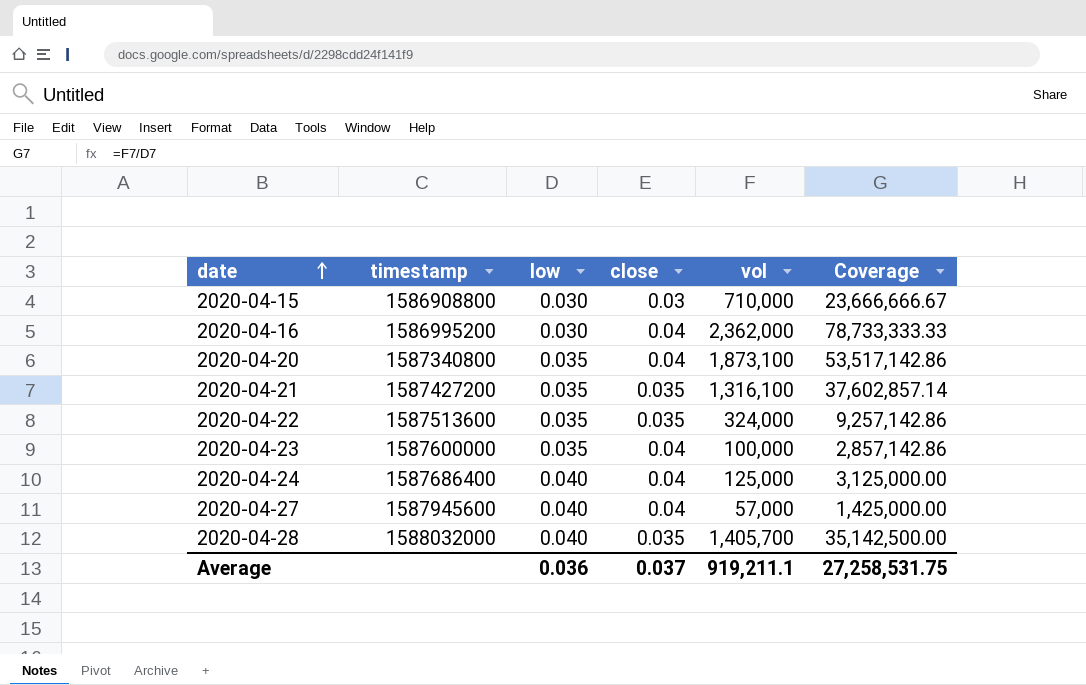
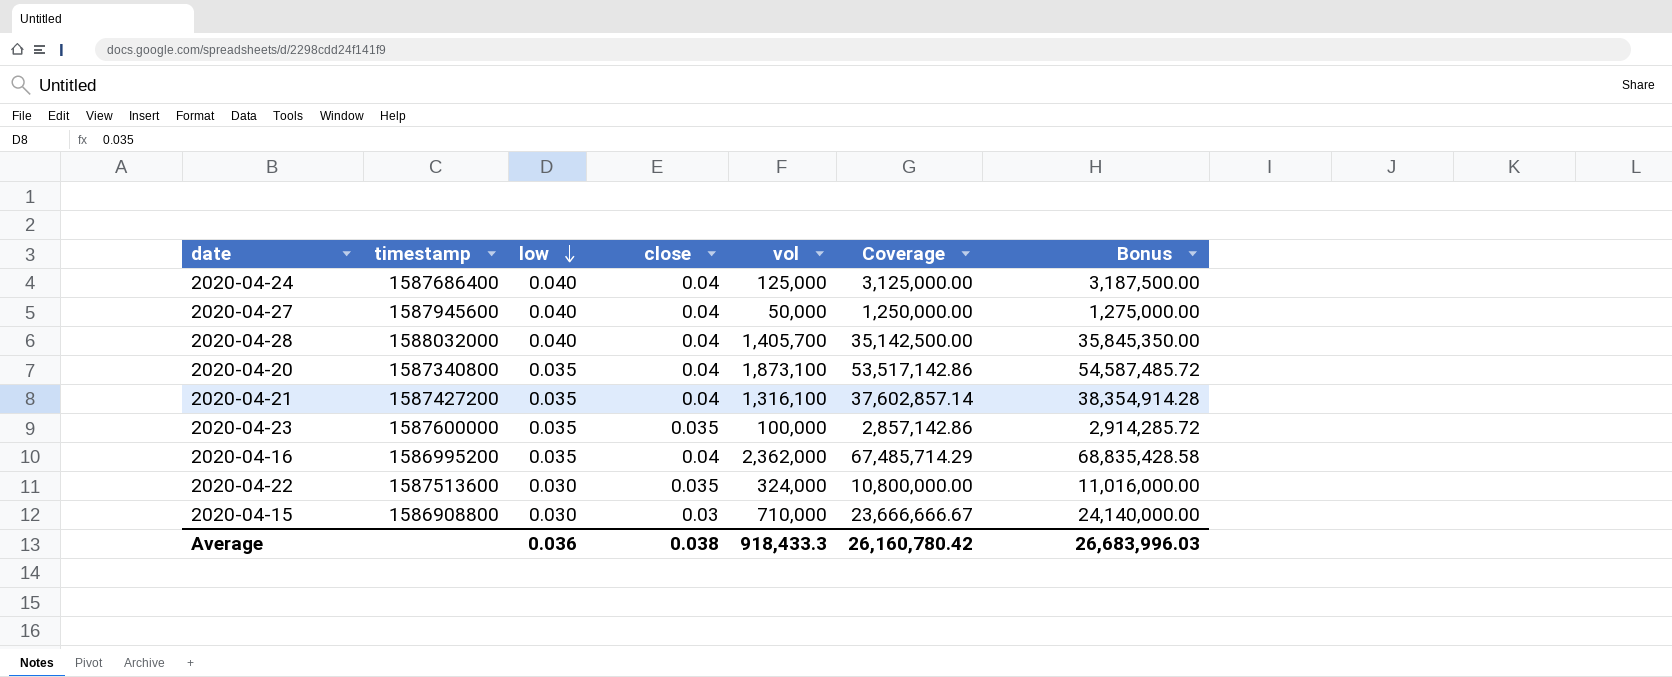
row order: date ascending -> low descending
column Bonus | formula: none -> [Coverage] * 1.02
2020-04-27 | vol: 57,000 -> 50,000
2020-04-27 | Coverage: 1,425,000.00 -> 1,250,000.00
2020-04-28 | close: 0.035 -> 0.04
2020-04-21 | close: 0.035 -> 0.04
2020-04-23 | close: 0.04 -> 0.035
2020-04-16 | low: 0.030 -> 0.035
2020-04-16 | Coverage: 78,733,333.33 -> 67,485,714.29
2020-04-22 | low: 0.035 -> 0.030
2020-04-22 | Coverage: 9,257,142.86 -> 10,800,000.00
Average | close: 0.037 -> 0.038
Average | vol: 919,211.1 -> 918,433.3
Average | Coverage: 27,258,531.75 -> 26,160,780.42

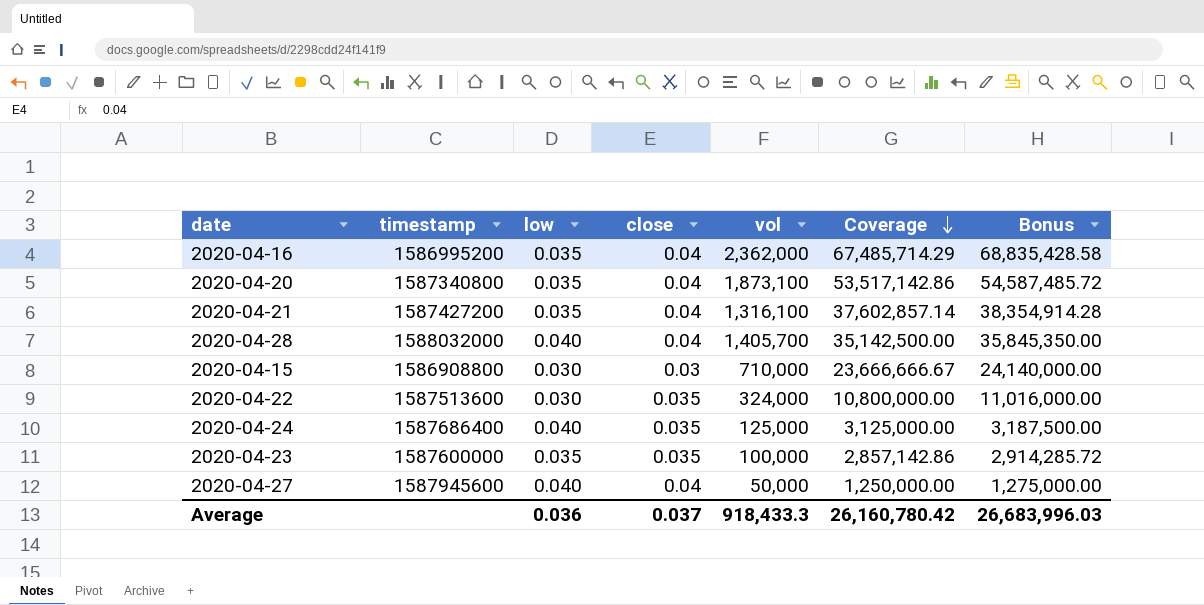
row order: low descending -> Coverage descending
2020-04-24 | close: 0.04 -> 0.035
Average | close: 0.038 -> 0.037

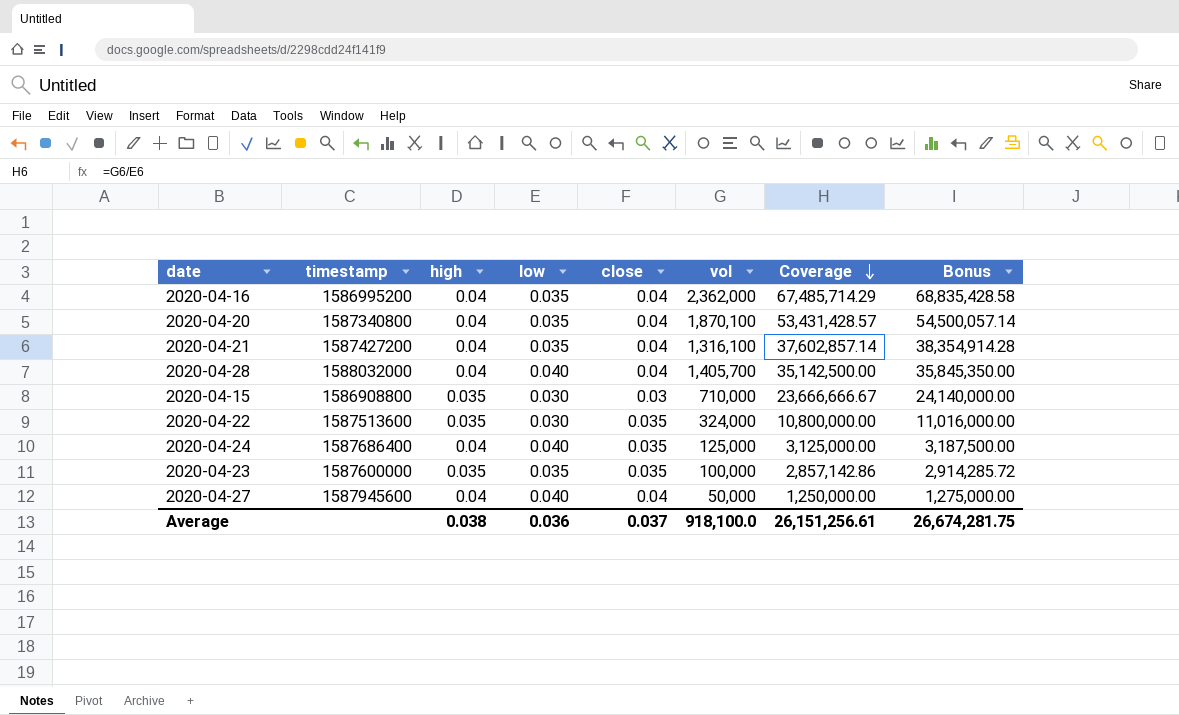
column high | position: none -> 3
2020-04-20 | vol: 1,873,100 -> 1,870,100
2020-04-20 | Coverage: 53,517,142.86 -> 53,431,428.57
2020-04-20 | Bonus: 54,587,485.72 -> 54,500,057.14
Average | vol: 918,433.3 -> 918,100.0
Average | Coverage: 26,160,780.42 -> 26,151,256.61
Average | Bonus: 26,683,996.03 -> 26,674,281.75

